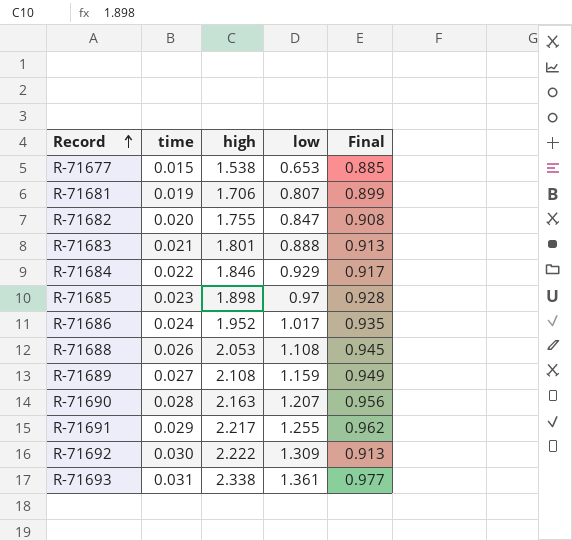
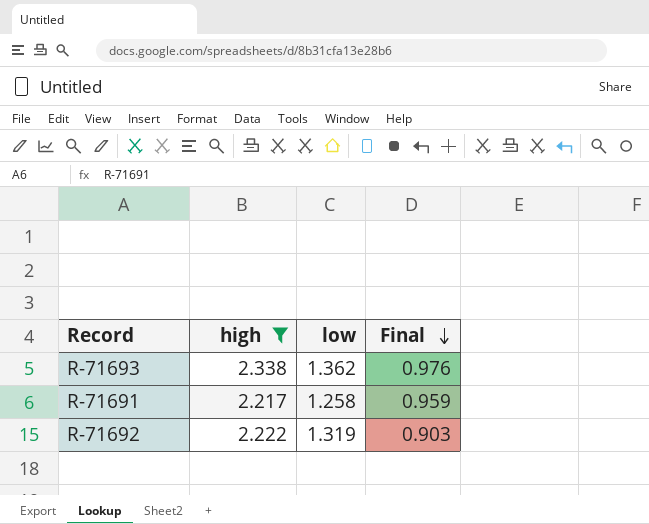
filter: none -> high >= 2.217
row order: Record ascending -> Final descending
column time | position: 2 -> none
R-71693 | low: 1.361 -> 1.362
R-71693 | Final: 0.977 -> 0.976
R-71691 | low: 1.255 -> 1.258
R-71691 | Final: 0.962 -> 0.959
R-71692 | low: 1.309 -> 1.319
R-71692 | Final: 0.913 -> 0.903

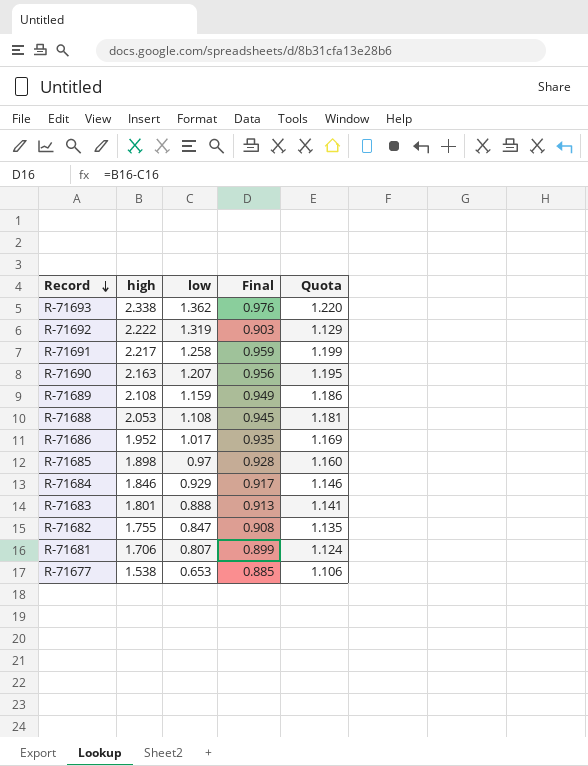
filter: high >= 2.217 -> none
row order: Final descending -> Record descending
column Quota | formula: none -> [Final] * 1.25

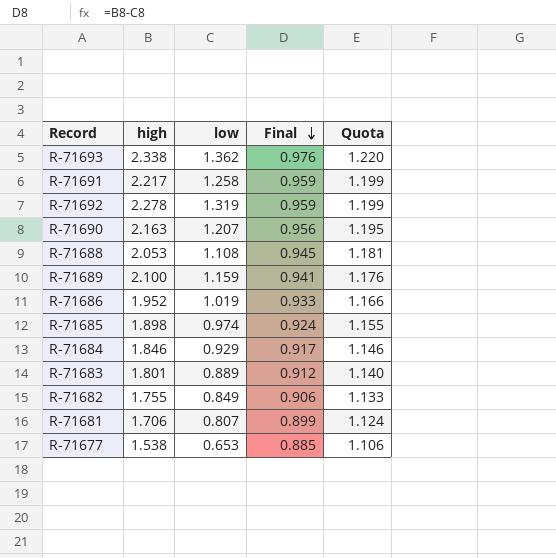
row order: Record descending -> Final descending
R-71692 | high: 2.222 -> 2.278
R-71692 | Final: 0.903 -> 0.959
R-71692 | Quota: 1.129 -> 1.199
R-71689 | high: 2.108 -> 2.100
R-71689 | Final: 0.949 -> 0.941
R-71689 | Quota: 1.186 -> 1.176
R-71686 | low: 1.017 -> 1.019
R-71686 | Final: 0.935 -> 0.933
R-71686 | Quota: 1.169 -> 1.166
R-71685 | low: 0.97 -> 0.974
R-71685 | Final: 0.928 -> 0.924
R-71685 | Quota: 1.160 -> 1.155
R-71683 | low: 0.888 -> 0.889
R-71683 | Final: 0.913 -> 0.912
R-71683 | Quota: 1.141 -> 1.140
R-71682 | low: 0.847 -> 0.849
R-71682 | Final: 0.908 -> 0.906
R-71682 | Quota: 1.135 -> 1.133

